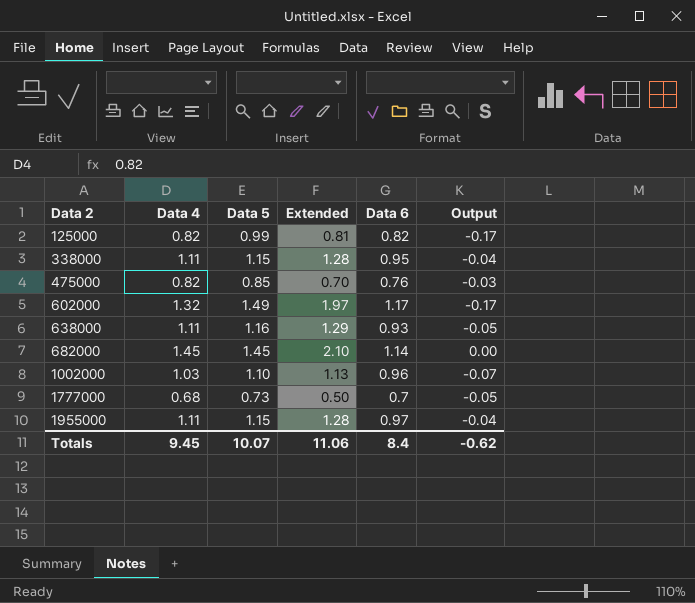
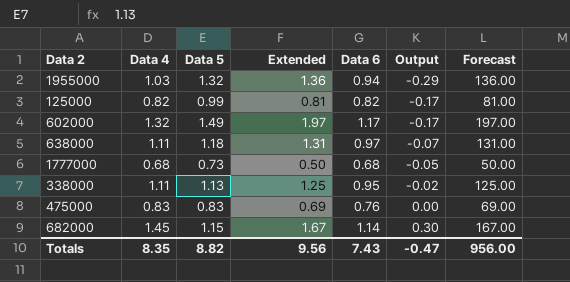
row order: Data 2 ascending -> Output ascending
column Forecast | formula: none -> [Extended] * 100
row 1002000: 1.03 | 1.10 | 1.13 | 0.96 | -0.07 -> none
1955000 | Data 4: 1.11 -> 1.03
1955000 | Data 5: 1.15 -> 1.32
1955000 | Extended: 1.28 -> 1.36
1955000 | Data 6: 0.97 -> 0.94
1955000 | Output: -0.04 -> -0.29
638000 | Data 5: 1.16 -> 1.18
638000 | Extended: 1.29 -> 1.31
638000 | Data 6: 0.93 -> 0.97
638000 | Output: -0.05 -> -0.07
1777000 | Data 6: 0.7 -> 0.68
338000 | Data 5: 1.15 -> 1.13
338000 | Extended: 1.28 -> 1.25
338000 | Output: -0.04 -> -0.02
475000 | Data 4: 0.82 -> 0.83
475000 | Data 5: 0.85 -> 0.83
475000 | Extended: 0.70 -> 0.69
475000 | Output: -0.03 -> 0.00
682000 | Data 5: 1.45 -> 1.15
682000 | Extended: 2.10 -> 1.67
682000 | Output: 0.00 -> 0.30
Totals | Data 4: 9.45 -> 8.35
Totals | Data 5: 10.07 -> 8.82
Totals | Extended: 11.06 -> 9.56
Totals | Data 6: 8.4 -> 7.43
Totals | Output: -0.62 -> -0.47

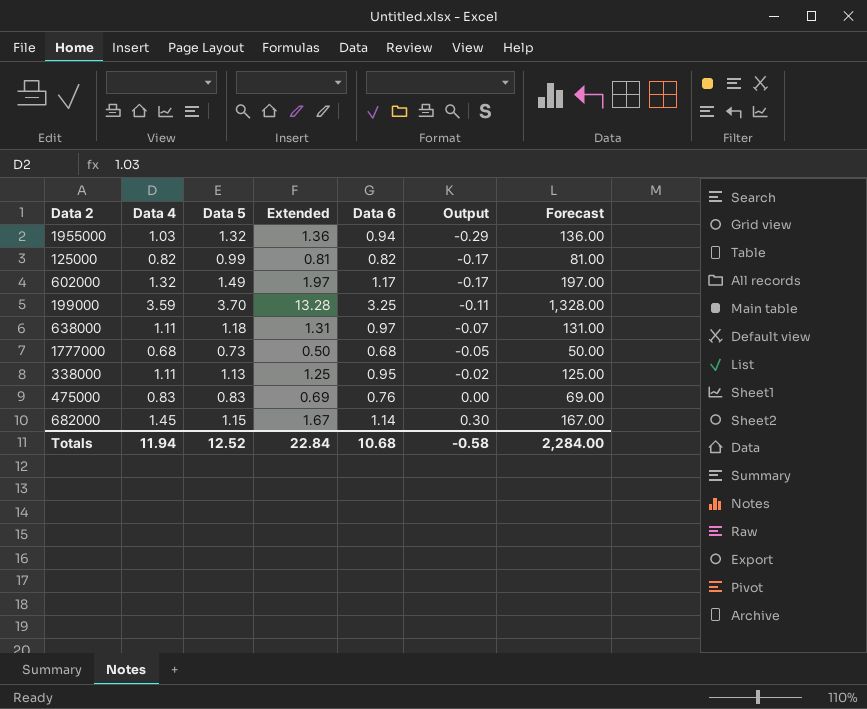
row 199000: none -> 3.59 | 3.70 | 13.28 | 3.25 | -0.11 | 1,328.00
Totals | Data 4: 8.35 -> 11.94
Totals | Data 5: 8.82 -> 12.52
Totals | Extended: 9.56 -> 22.84
Totals | Data 6: 7.43 -> 10.68
Totals | Output: -0.47 -> -0.58
Totals | Forecast: 956.00 -> 2,284.00

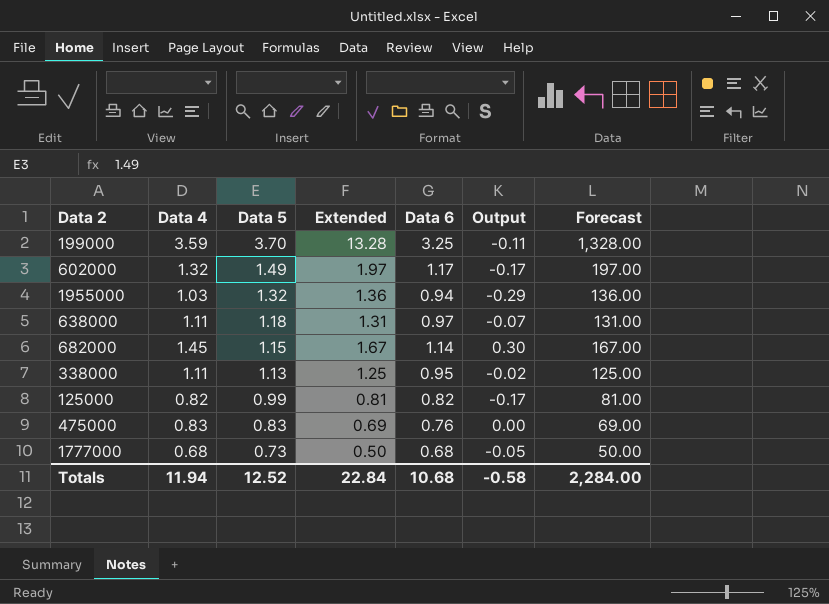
row order: Output ascending -> Data 5 descending

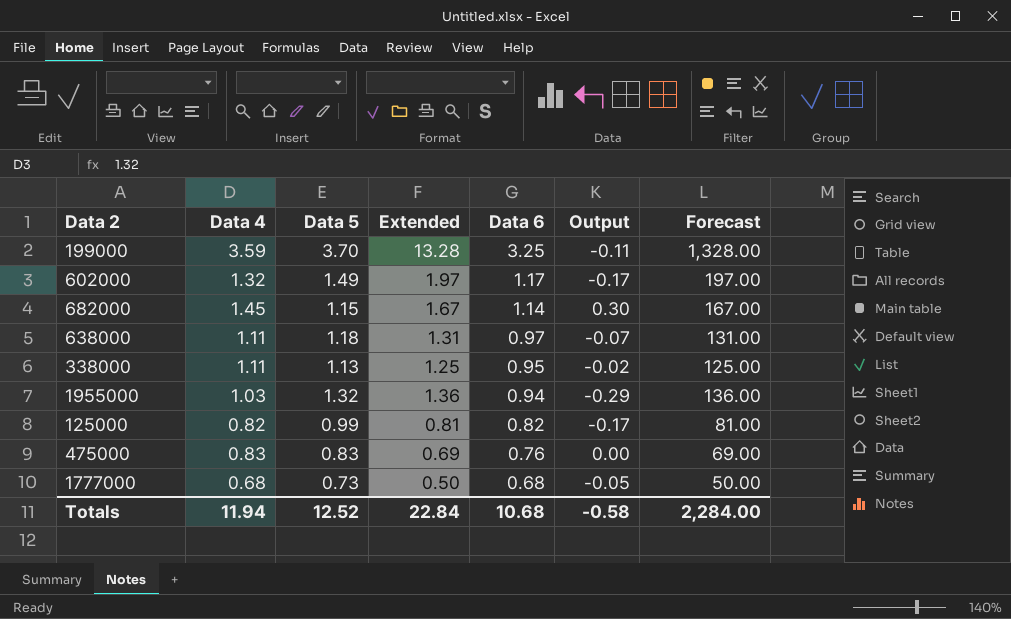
row order: Data 5 descending -> Data 6 descending

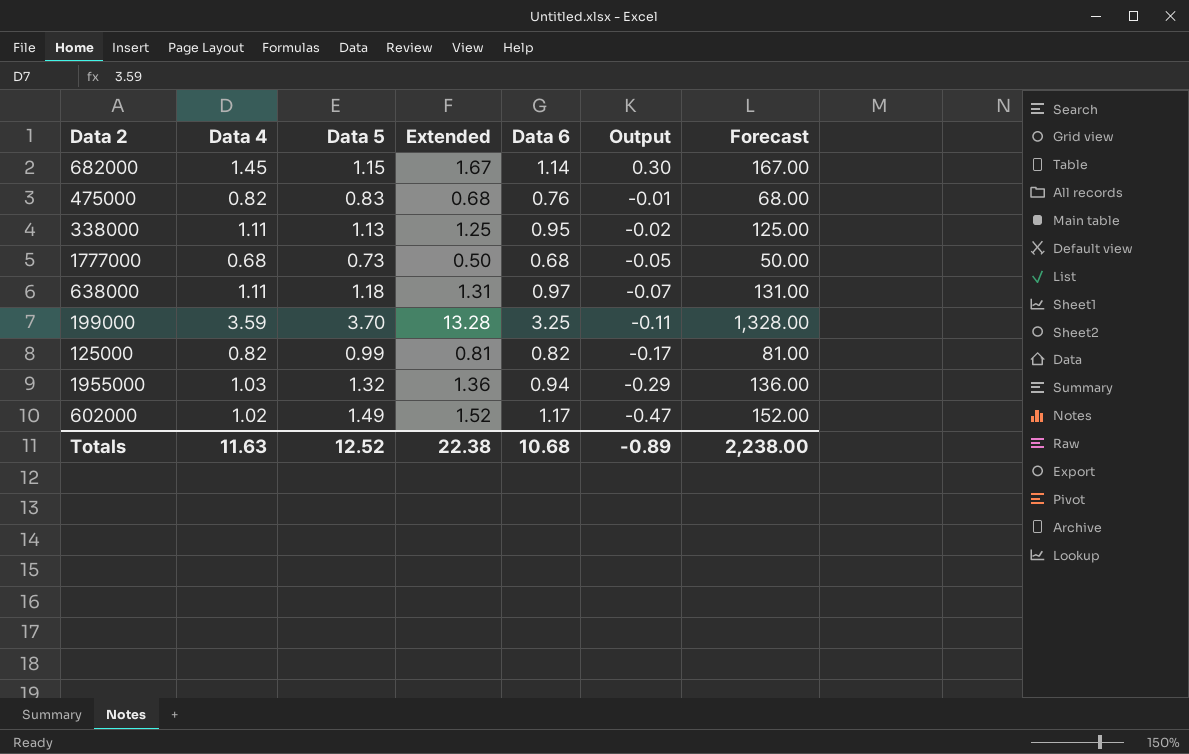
row order: Data 6 descending -> Output descending
475000 | Data 4: 0.83 -> 0.82
475000 | Extended: 0.69 -> 0.68
475000 | Output: 0.00 -> -0.01
475000 | Forecast: 69.00 -> 68.00
602000 | Data 4: 1.32 -> 1.02
602000 | Extended: 1.97 -> 1.52
602000 | Output: -0.17 -> -0.47
602000 | Forecast: 197.00 -> 152.00
Totals | Data 4: 11.94 -> 11.63
Totals | Extended: 22.84 -> 22.38
Totals | Output: -0.58 -> -0.89
Totals | Forecast: 2,284.00 -> 2,238.00

